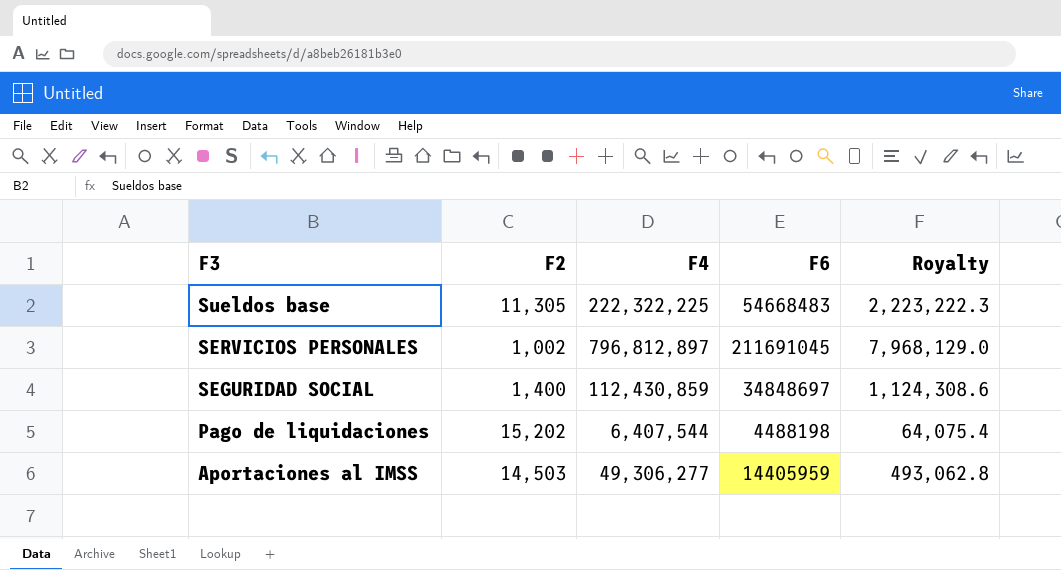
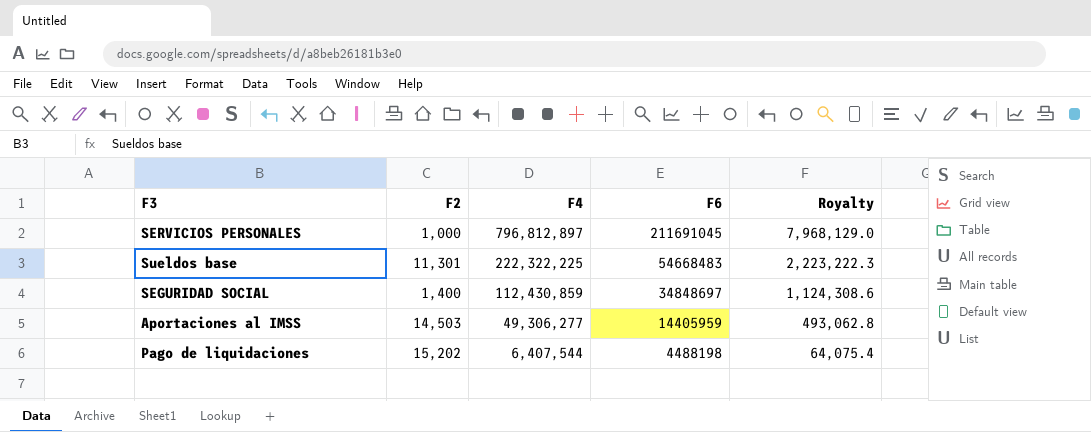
row order: F3 descending -> F4 descending
SERVICIOS PERSONALES | F2: 1,002 -> 1,000
Sueldos base | F2: 11,305 -> 11,301

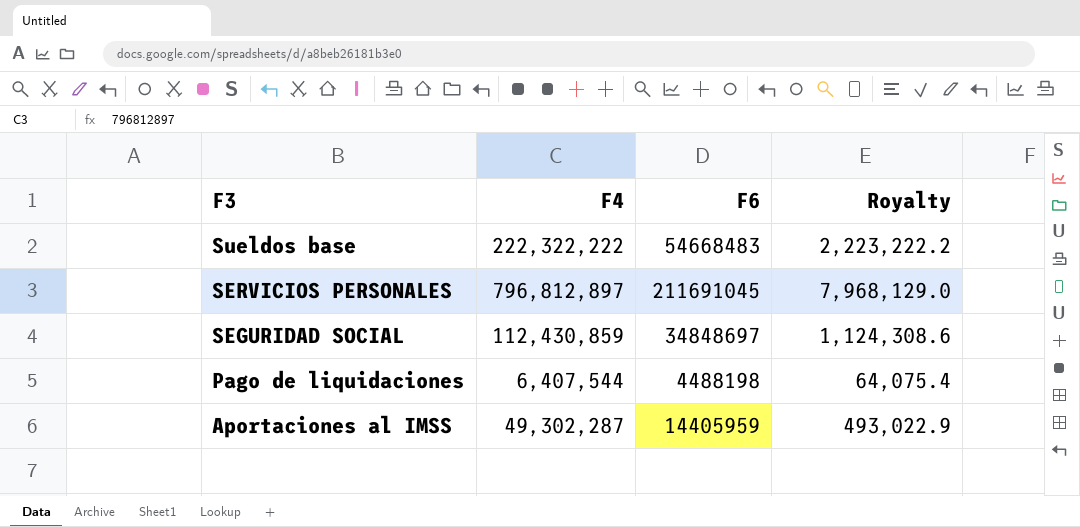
row order: F4 descending -> F3 descending
column F2 | position: 2 -> none
Sueldos base | F4: 222,322,225 -> 222,322,222
Sueldos base | Royalty: 2,223,222.3 -> 2,223,222.2
Aportaciones al IMSS | F4: 49,306,277 -> 49,302,287
Aportaciones al IMSS | Royalty: 493,062.8 -> 493,022.9

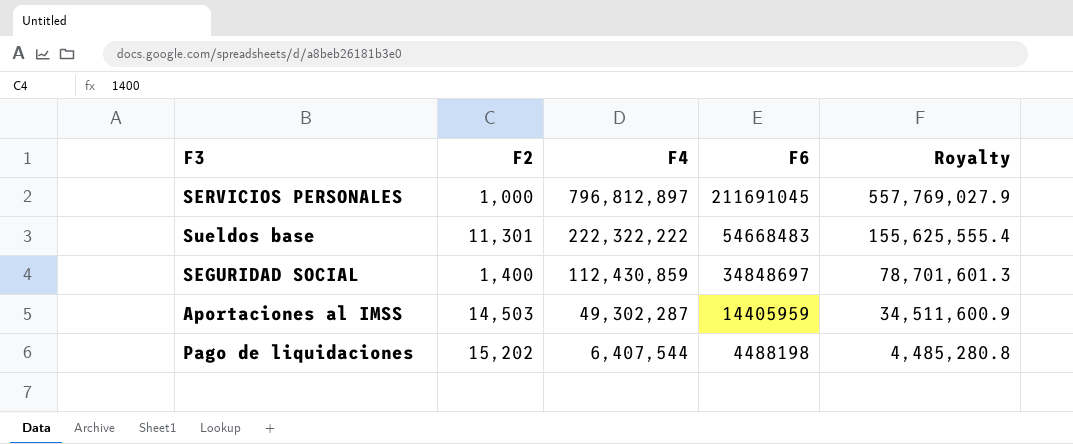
row order: F3 descending -> F4 descending
column F2 | position: none -> 2
column Royalty | formula: [F4] * 0.01 -> [F4] * 0.7

